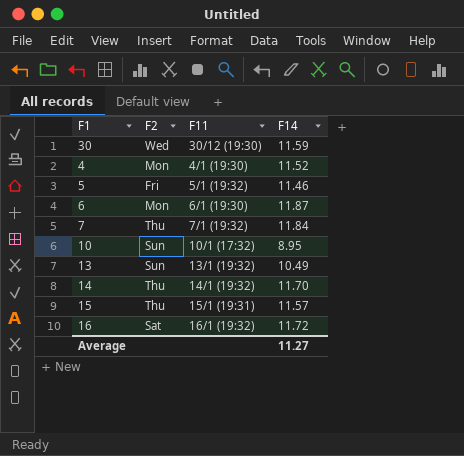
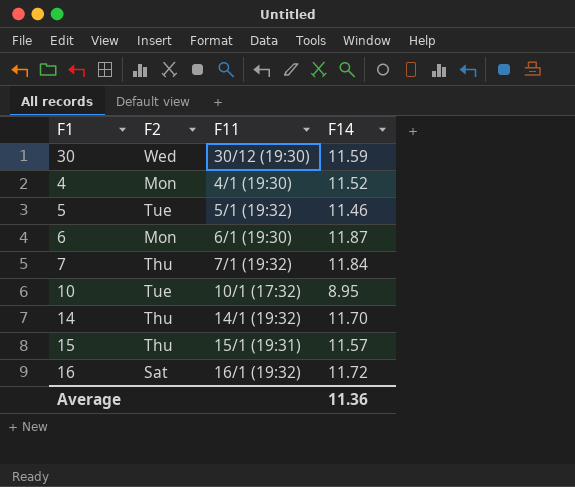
row 13: Sun | 13/1 (19:32) | 10.49 -> none
5 | F2: Fri -> Tue
10 | F2: Sun -> Tue
Average | F14: 11.27 -> 11.36

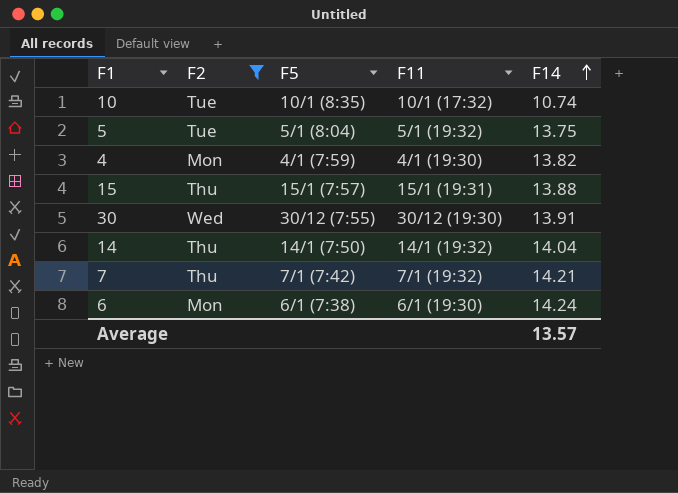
filter: none -> F2 != Sat
row order: none -> F14 ascending
column F5 | position: none -> 3
10 | F14: 8.95 -> 10.74
5 | F14: 11.46 -> 13.75
4 | F14: 11.52 -> 13.82
15 | F14: 11.57 -> 13.88
30 | F14: 11.59 -> 13.91
14 | F14: 11.70 -> 14.04
7 | F14: 11.84 -> 14.21
6 | F14: 11.87 -> 14.24
Average | F14: 11.36 -> 13.57

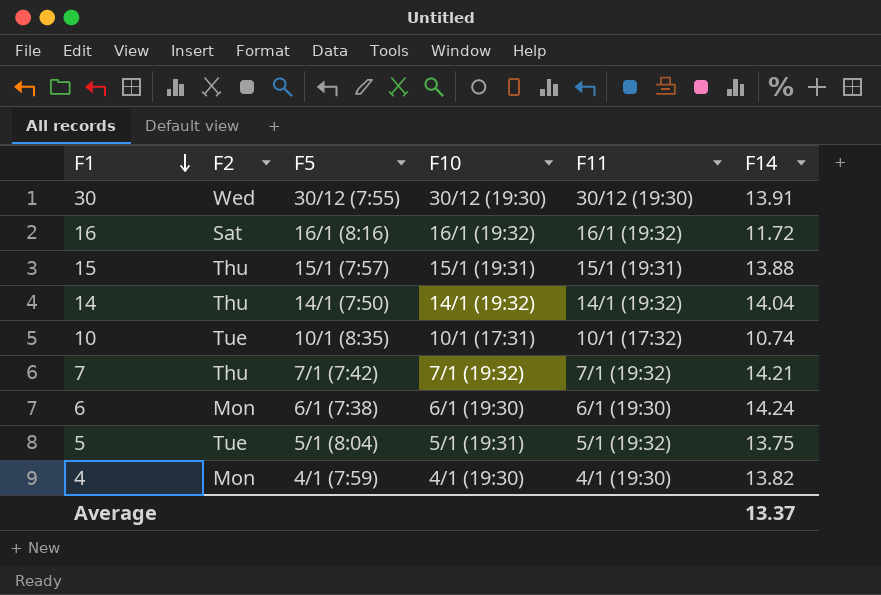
filter: F2 != Sat -> none
row order: F14 ascending -> F1 descending
column F10 | position: none -> 4
Average | F14: 13.57 -> 13.37

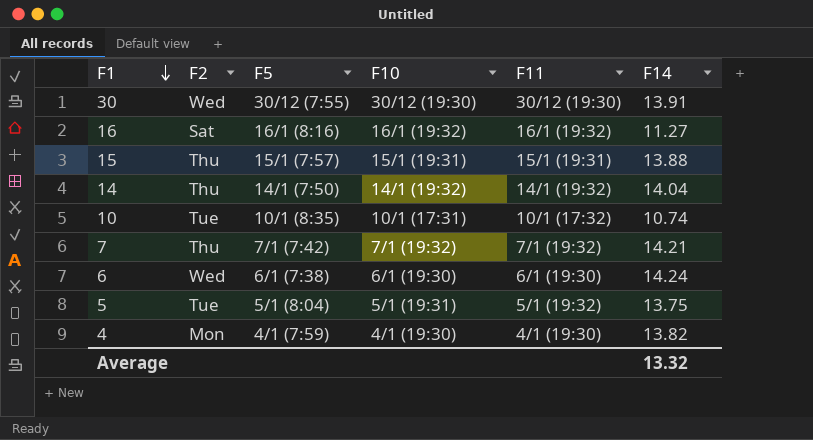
16 | F14: 11.72 -> 11.27
6 | F2: Mon -> Wed
Average | F14: 13.37 -> 13.32

